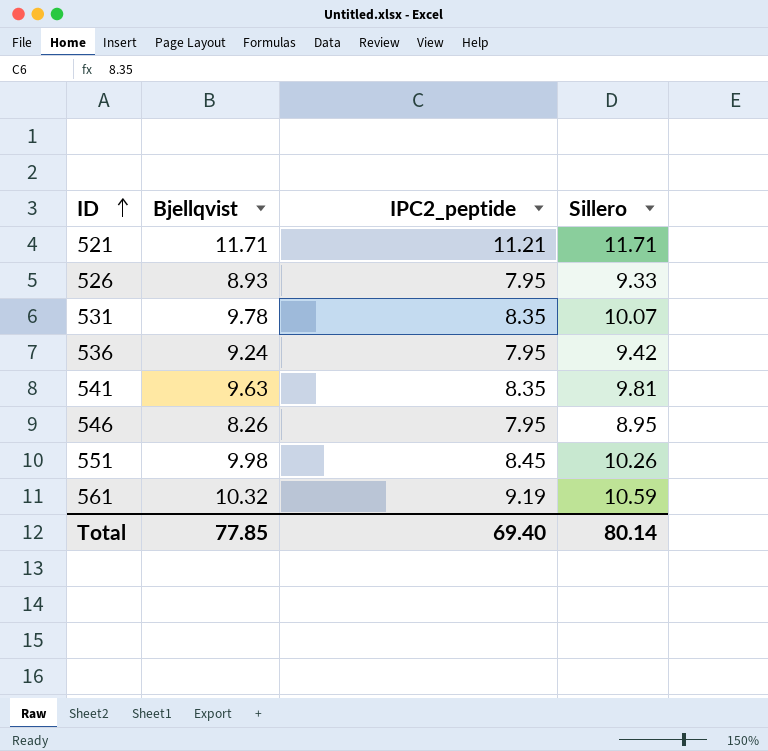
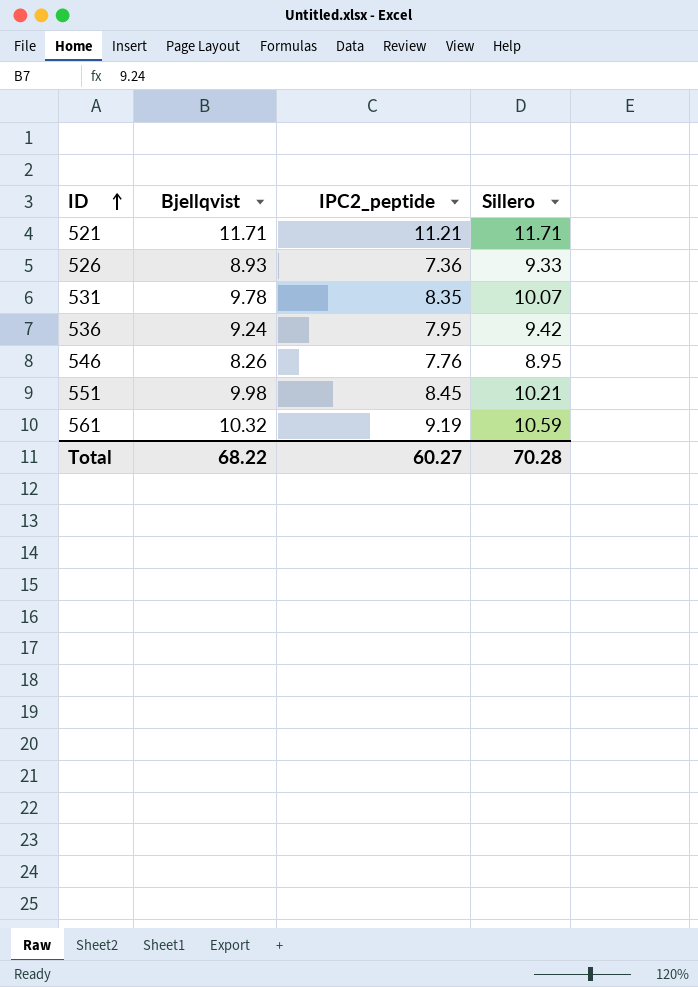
row 541: 9.63 | 8.35 | 9.81 -> none
526 | IPC2_peptide: 7.95 -> 7.36
546 | IPC2_peptide: 7.95 -> 7.76
551 | Sillero: 10.26 -> 10.21
Total | Bjellqvist: 77.85 -> 68.22
Total | IPC2_peptide: 69.40 -> 60.27
Total | Sillero: 80.14 -> 70.28

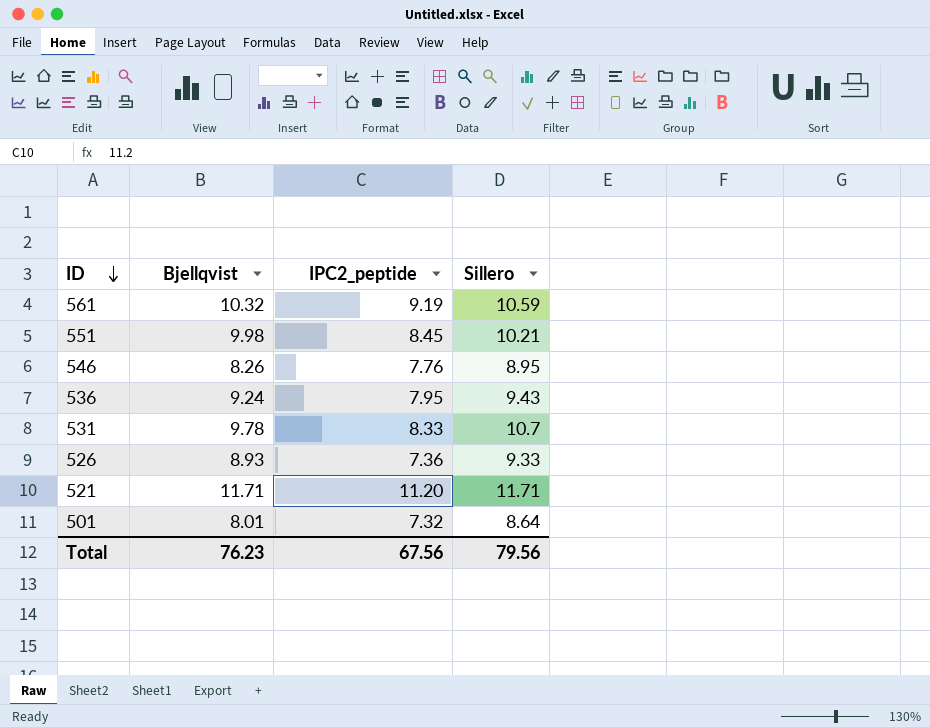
row order: ID ascending -> ID descending
536 | Sillero: 9.42 -> 9.43
531 | IPC2_peptide: 8.35 -> 8.33
531 | Sillero: 10.07 -> 10.7
521 | IPC2_peptide: 11.21 -> 11.20
row 501: none -> 8.01 | 7.32 | 8.64
Total | Bjellqvist: 68.22 -> 76.23
Total | IPC2_peptide: 60.27 -> 67.56
Total | Sillero: 70.28 -> 79.56

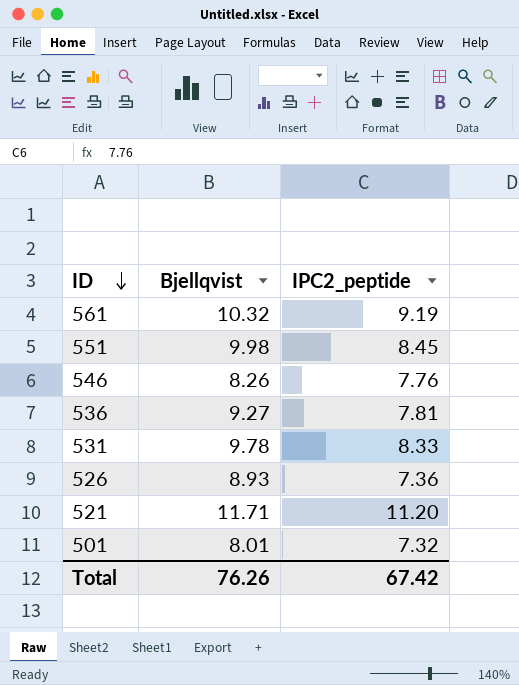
column Sillero | position: 4 -> none
536 | Bjellqvist: 9.24 -> 9.27
536 | IPC2_peptide: 7.95 -> 7.81
Total | Bjellqvist: 76.23 -> 76.26
Total | IPC2_peptide: 67.56 -> 67.42

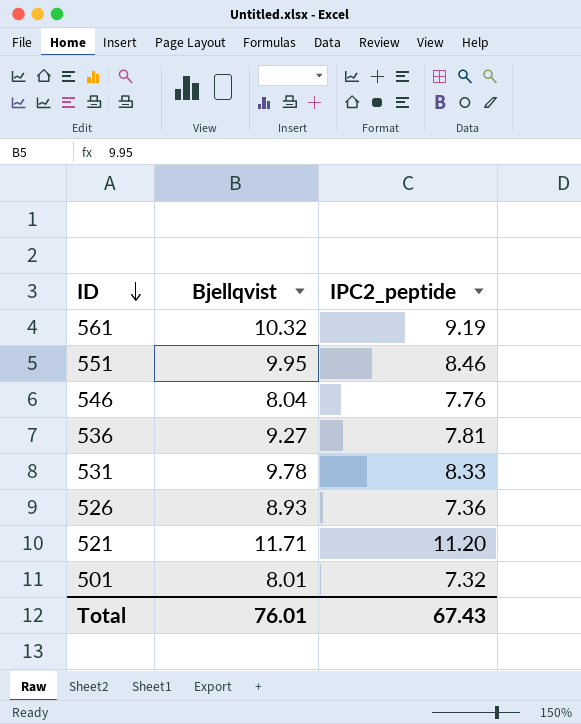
551 | Bjellqvist: 9.98 -> 9.95
551 | IPC2_peptide: 8.45 -> 8.46
546 | Bjellqvist: 8.26 -> 8.04
Total | Bjellqvist: 76.26 -> 76.01
Total | IPC2_peptide: 67.42 -> 67.43

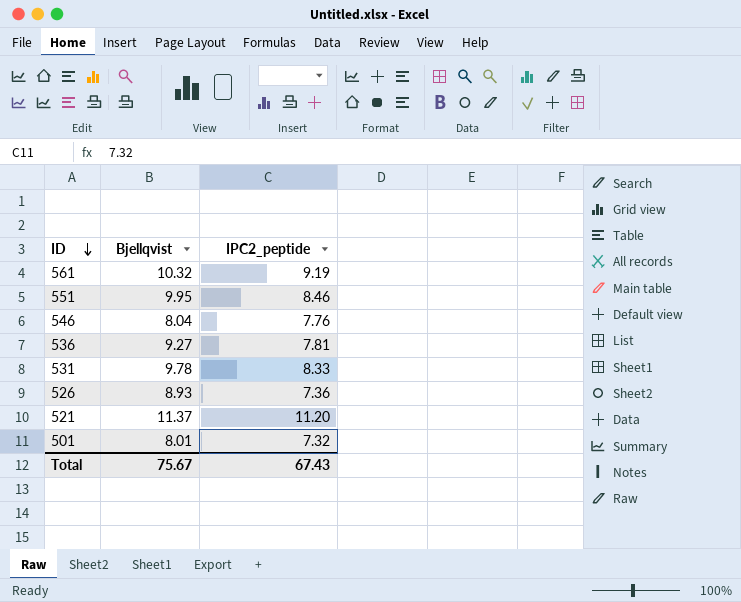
521 | Bjellqvist: 11.71 -> 11.37
Total | Bjellqvist: 76.01 -> 75.67

